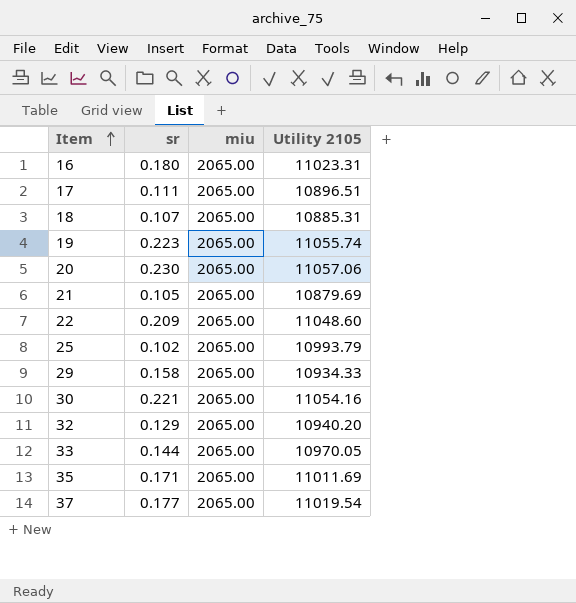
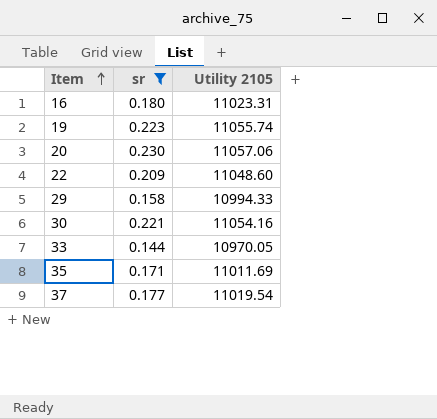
filter: none -> sr >= 0.144
column miu | position: 3 -> none
29 | Utility 2105: 10934.33 -> 10994.33

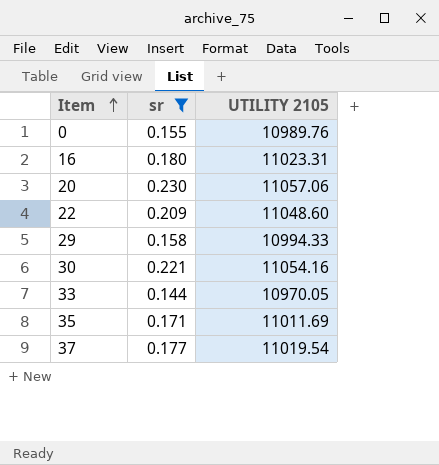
column name: Utility 2105 -> UTILITY 2105
row 19: 0.223 | 11055.74 -> none
row 0: none -> 0.155 | 10989.76

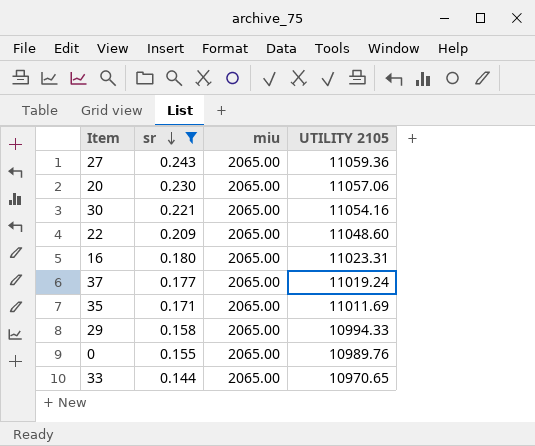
row order: Item ascending -> sr descending
column miu | position: none -> 3
row 27: none -> 0.243 | 2065.00 | 11059.36
37 | UTILITY 2105: 11019.54 -> 11019.24
33 | UTILITY 2105: 10970.05 -> 10970.65

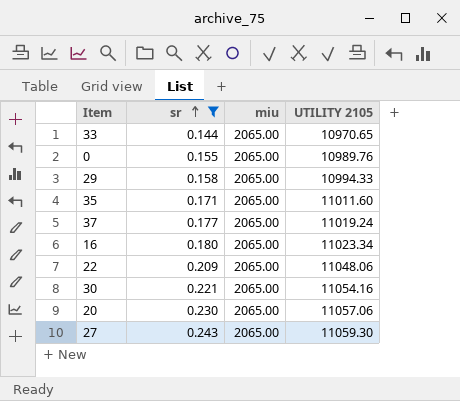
row order: sr descending -> sr ascending
35 | UTILITY 2105: 11011.69 -> 11011.60
16 | UTILITY 2105: 11023.31 -> 11023.34
22 | UTILITY 2105: 11048.60 -> 11048.06
27 | UTILITY 2105: 11059.36 -> 11059.30

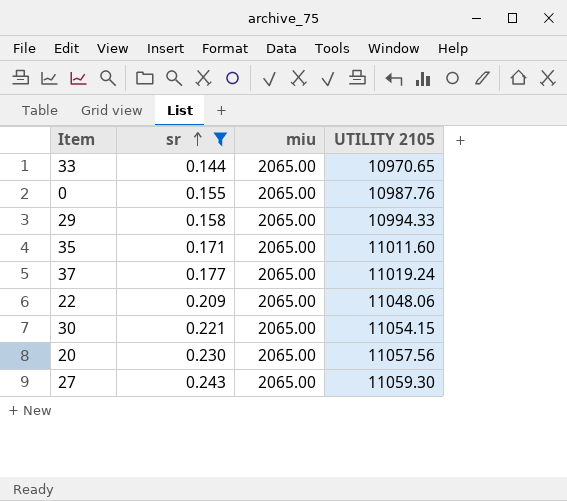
row 16: 0.180 | 2065.00 | 11023.34 -> none
0 | UTILITY 2105: 10989.76 -> 10987.76
30 | UTILITY 2105: 11054.16 -> 11054.15
20 | UTILITY 2105: 11057.06 -> 11057.56

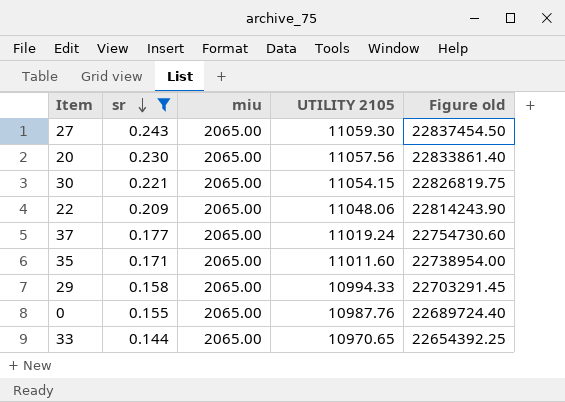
row order: sr ascending -> sr descending
column Figure old | formula: none -> [miu] * [UTILITY 2105]

